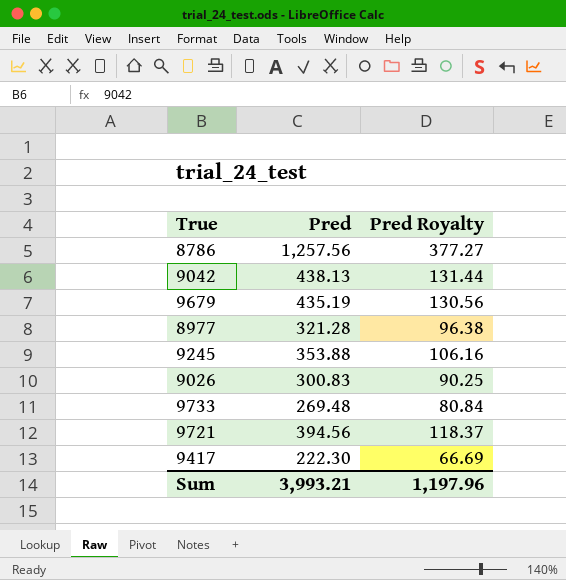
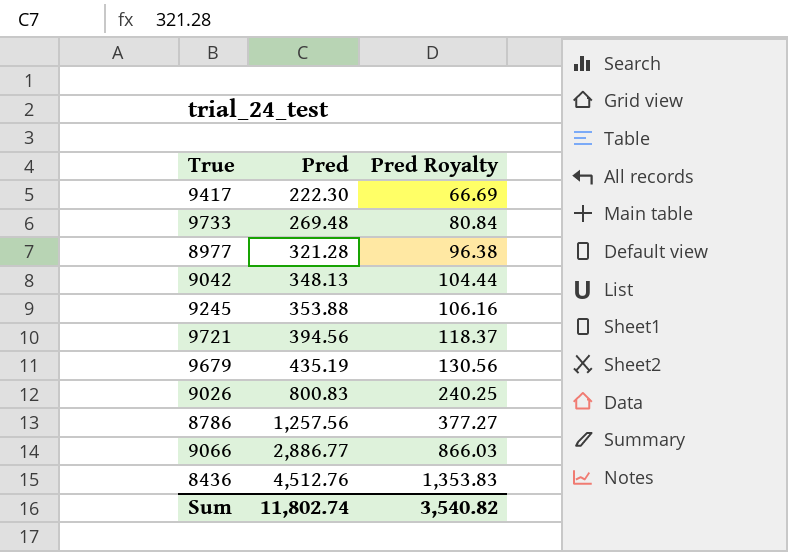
row order: none -> Pred ascending
9042 | Pred: 438.13 -> 348.13
9042 | Pred Royalty: 131.44 -> 104.44
9026 | Pred: 300.83 -> 800.83
9026 | Pred Royalty: 90.25 -> 240.25
row 9066: none -> 2,886.77 | 866.03
row 8436: none -> 4,512.76 | 1,353.83
Sum | Pred: 3,993.21 -> 11,802.74
Sum | Pred Royalty: 1,197.96 -> 3,540.82

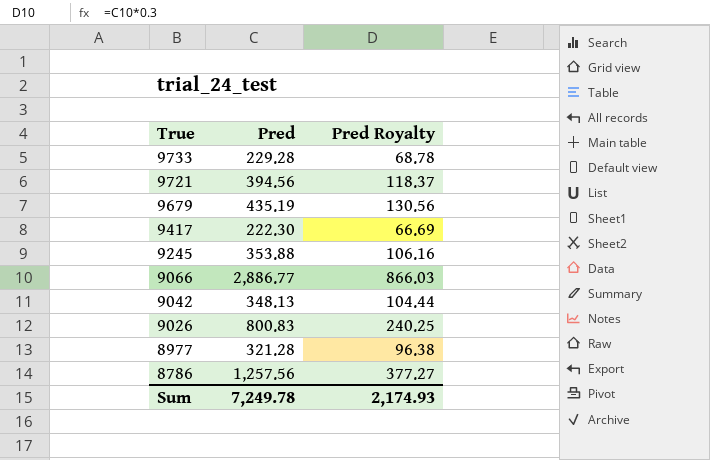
row order: Pred ascending -> True descending
row 8436: 4,512.76 | 1,353.83 -> none
9733 | Pred: 269.48 -> 229.28
9733 | Pred Royalty: 80.84 -> 68.78
Sum | Pred: 11,802.74 -> 7,249.78
Sum | Pred Royalty: 3,540.82 -> 2,174.93

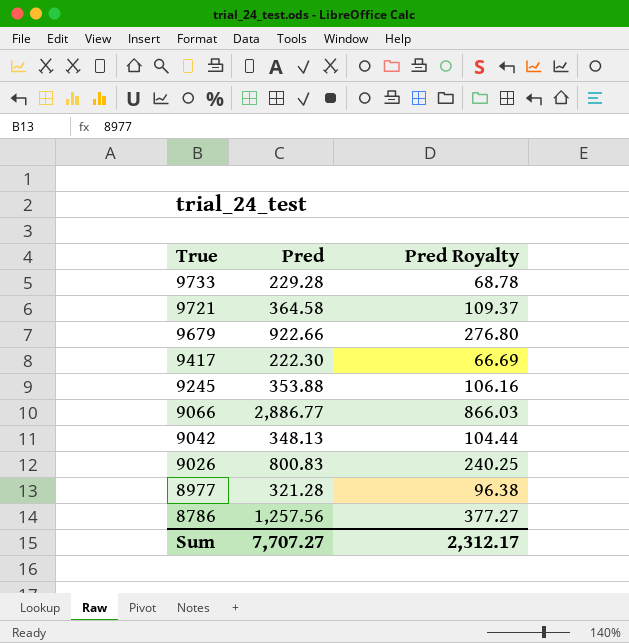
9721 | Pred: 394.56 -> 364.58
9721 | Pred Royalty: 118.37 -> 109.37
9679 | Pred: 435.19 -> 922.66
9679 | Pred Royalty: 130.56 -> 276.80
Sum | Pred: 7,249.78 -> 7,707.27
Sum | Pred Royalty: 2,174.93 -> 2,312.17

